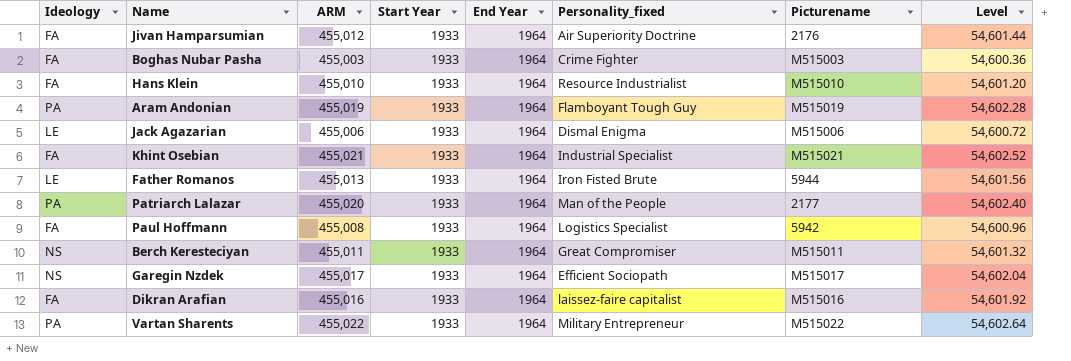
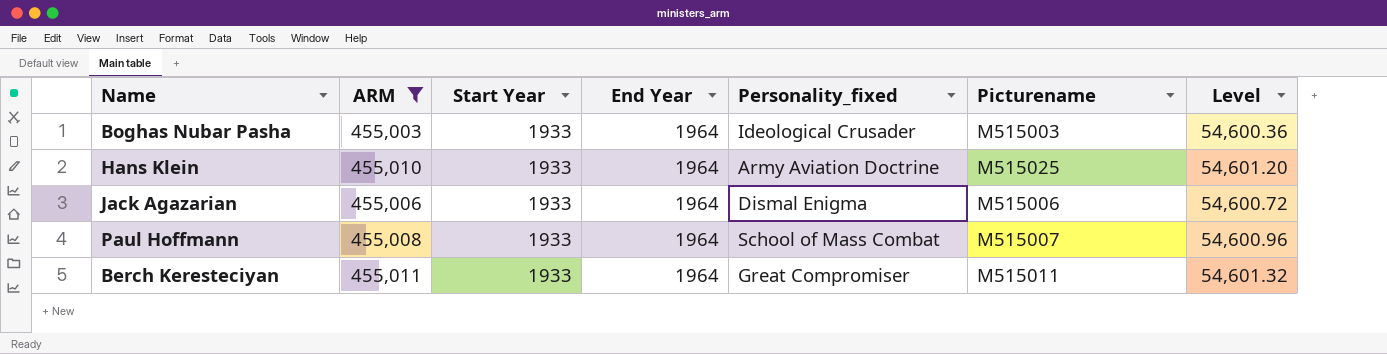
filter: none -> ARM <= 455,011
column Ideology | position: 1 -> none
Boghas Nubar Pasha | Personality_fixed: Crime Fighter -> Ideological Crusader
Hans Klein | Personality_fixed: Resource Industrialist -> Army Aviation Doctrine
Hans Klein | Picturename: M515010 -> M515025
Paul Hoffmann | Personality_fixed: Logistics Specialist -> School of Mass Combat
Paul Hoffmann | Picturename: 5942 -> M515007

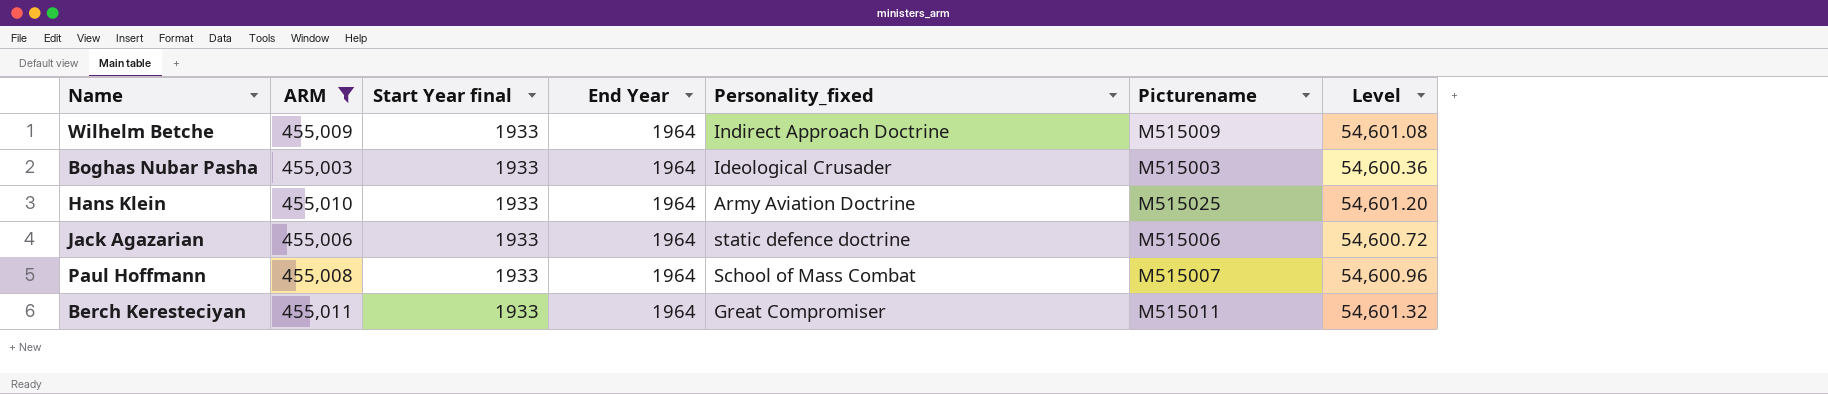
column name: Start Year -> Start Year final
row Wilhelm Betche: none -> 455,009 | 1933 | 1964 | Indirect Approach Doctrine | M515009 | 54,601.08
Jack Agazarian | Personality_fixed: Dismal Enigma -> static defence doctrine

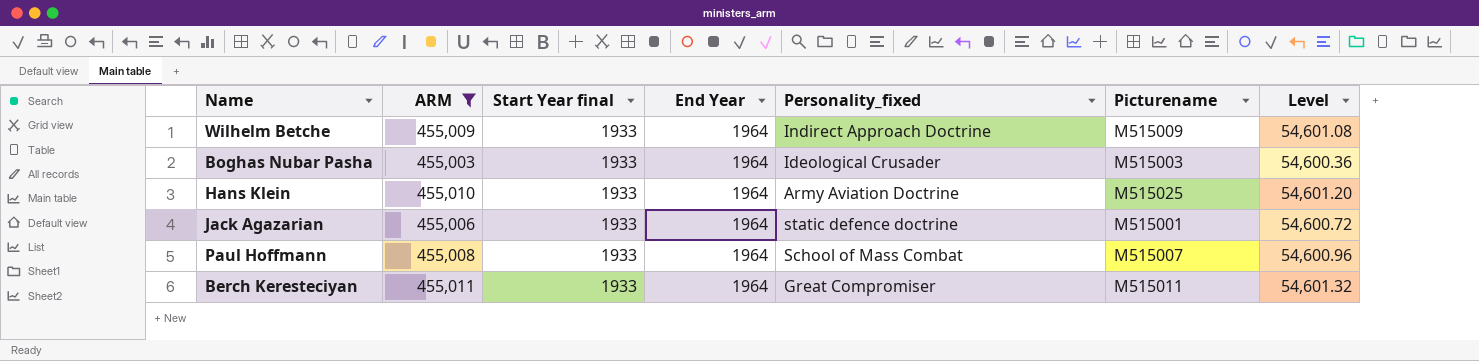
Jack Agazarian | Picturename: M515006 -> M515001

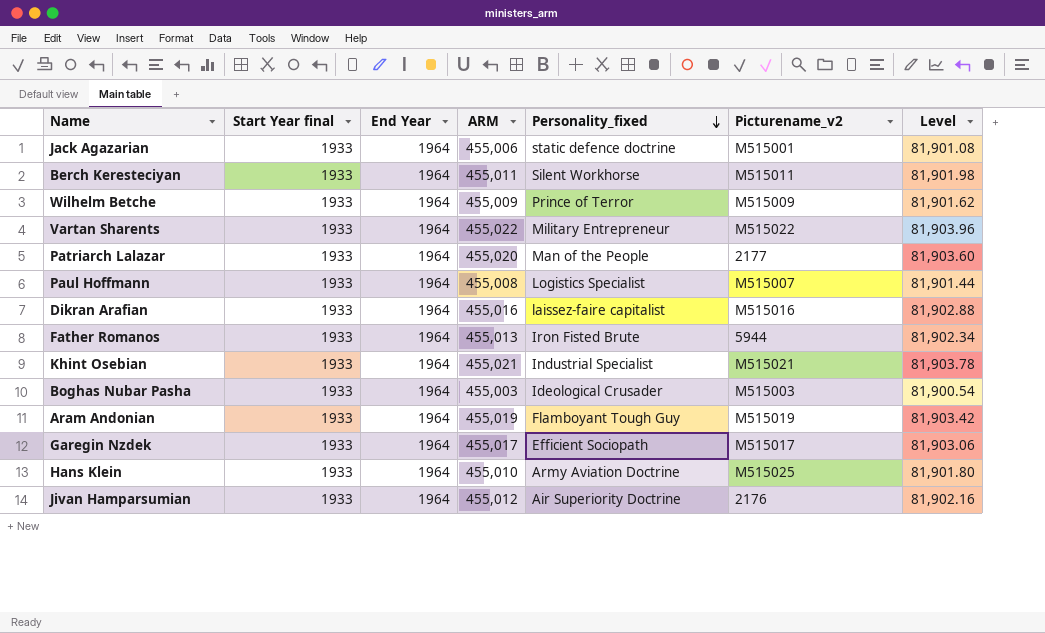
filter: ARM <= 455,011 -> none
row order: none -> Personality_fixed descending
column ARM | position: 2 -> 4
column name: Picturename -> Picturename_v2
column Level | formula: [ARM] * 0.12 -> [ARM] * 0.18
Berch Keresteciyan | Personality_fixed: Great Compromiser -> Silent Workhorse
Wilhelm Betche | Personality_fixed: Indirect Approach Doctrine -> Prince of Terror
Paul Hoffmann | Personality_fixed: School of Mass Combat -> Logistics Specialist

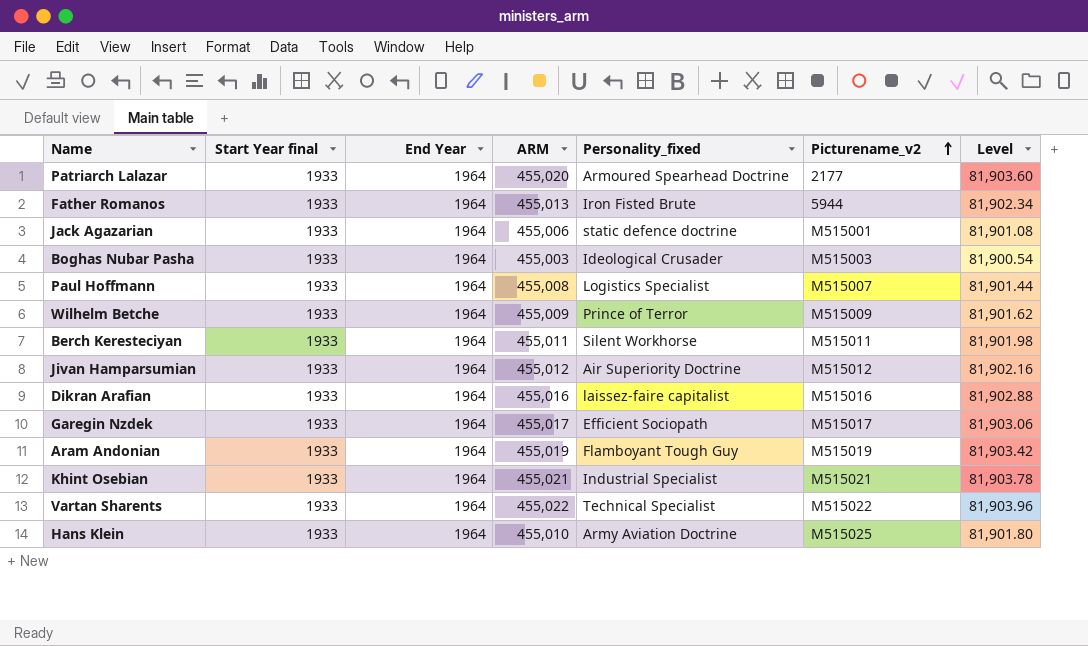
row order: Personality_fixed descending -> Picturename_v2 ascending
Patriarch Lalazar | Personality_fixed: Man of the People -> Armoured Spearhead Doctrine
Jivan Hamparsumian | Picturename_v2: 2176 -> M515012
Vartan Sharents | Personality_fixed: Military Entrepreneur -> Technical Specialist

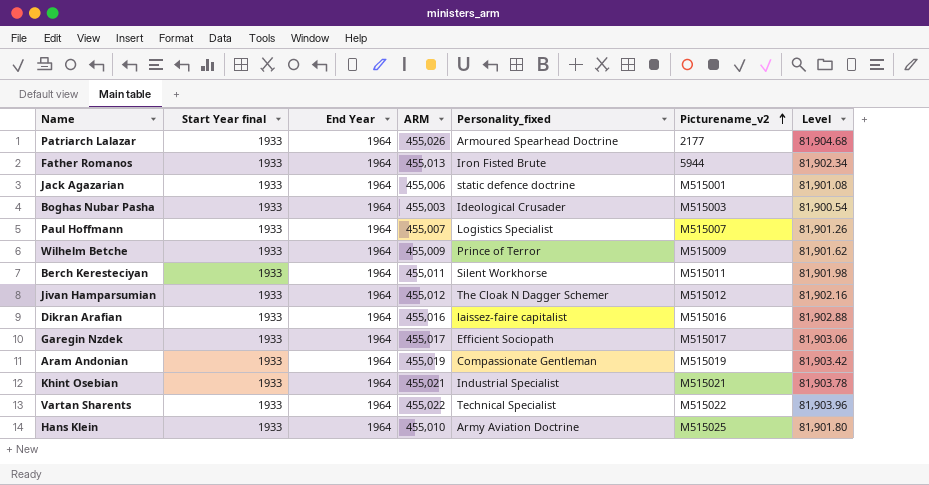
Patriarch Lalazar | ARM: 455,020 -> 455,026
Patriarch Lalazar | Level: 81,903.60 -> 81,904.68
Paul Hoffmann | ARM: 455,008 -> 455,007
Paul Hoffmann | Level: 81,901.44 -> 81,901.26
Jivan Hamparsumian | Personality_fixed: Air Superiority Doctrine -> The Cloak N Dagger Schemer
Aram Andonian | Personality_fixed: Flamboyant Tough Guy -> Compassionate Gentleman

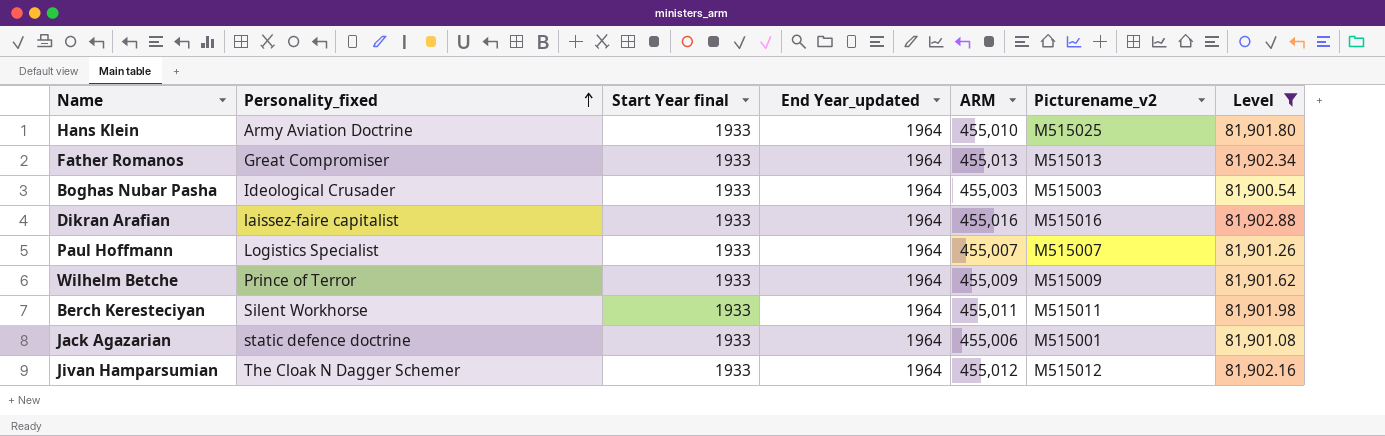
filter: none -> Level <= 81,902.88
row order: Picturename_v2 ascending -> Personality_fixed ascending
column Personality_fixed | position: 5 -> 2
column name: End Year -> End Year_updated
Father Romanos | Personality_fixed: Iron Fisted Brute -> Great Compromiser
Father Romanos | Picturename_v2: 5944 -> M515013

